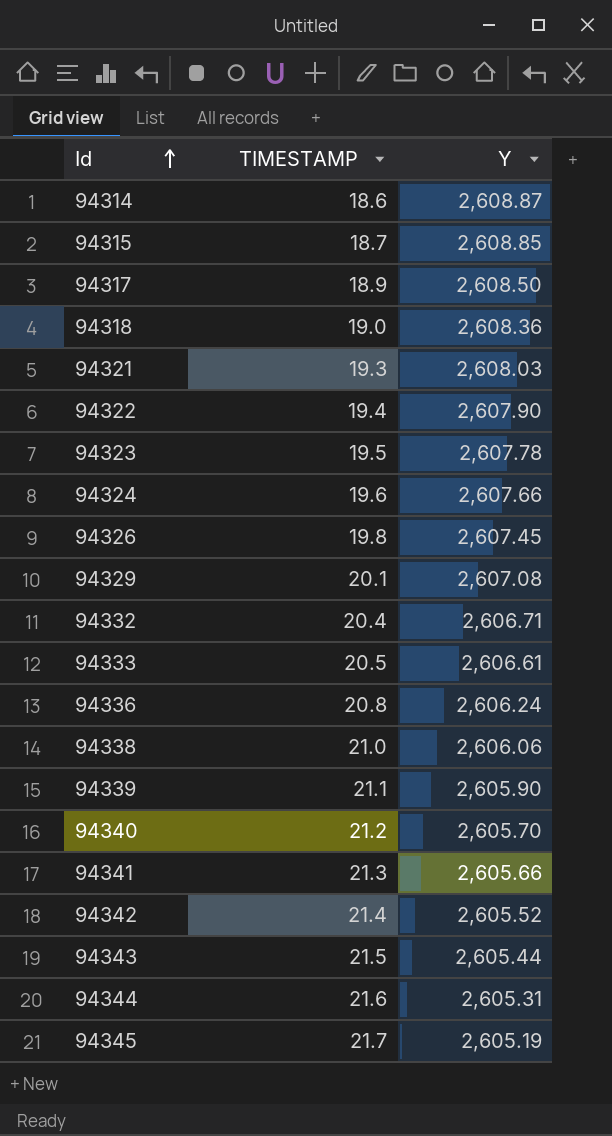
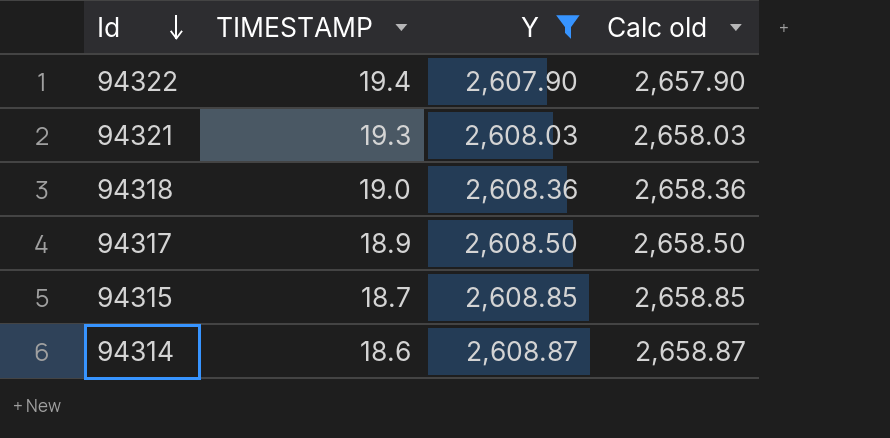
filter: none -> Y >= 2,607.90
row order: Id ascending -> Id descending
column Calc old | formula: none -> [Y] + 50

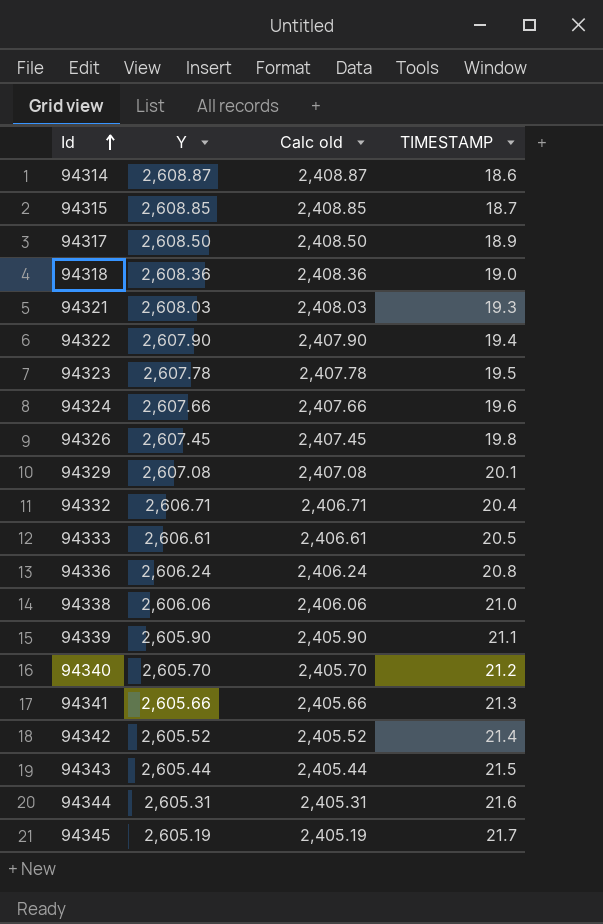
filter: Y >= 2,607.90 -> none
row order: Id descending -> Id ascending
column Calc old | formula: [Y] + 50 -> [Y] - 200
column TIMESTAMP | position: 2 -> 4

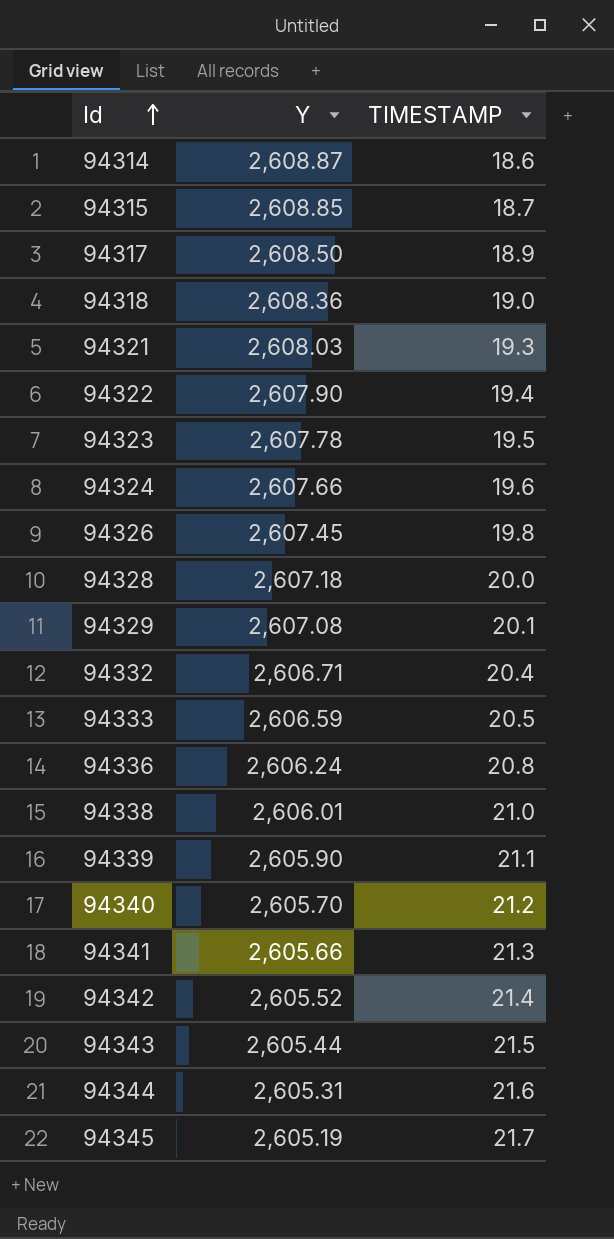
column Calc old | formula: [Y] - 200 -> none
row 94328: none -> 2,607.18 | 20.0
94333 | Y: 2,606.61 -> 2,606.59
94338 | Y: 2,606.06 -> 2,606.01

